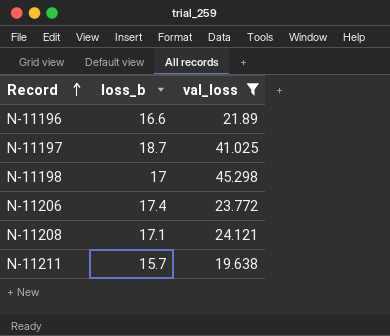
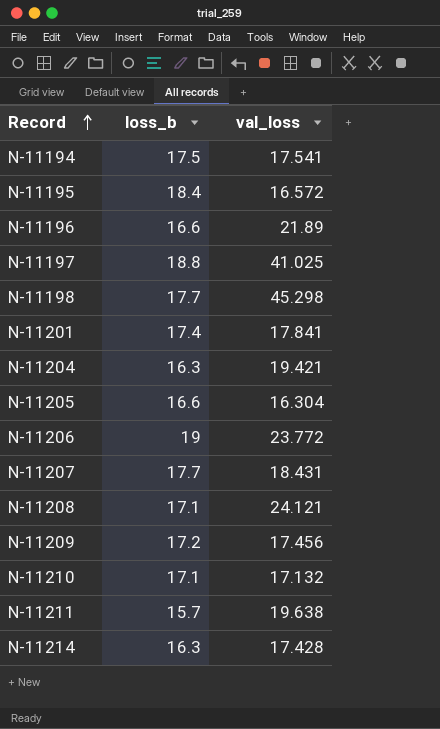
filter: val_loss >= 19.638 -> none
N-11197 | loss_b: 18.7 -> 18.8
N-11198 | loss_b: 17 -> 17.7
N-11206 | loss_b: 17.4 -> 19

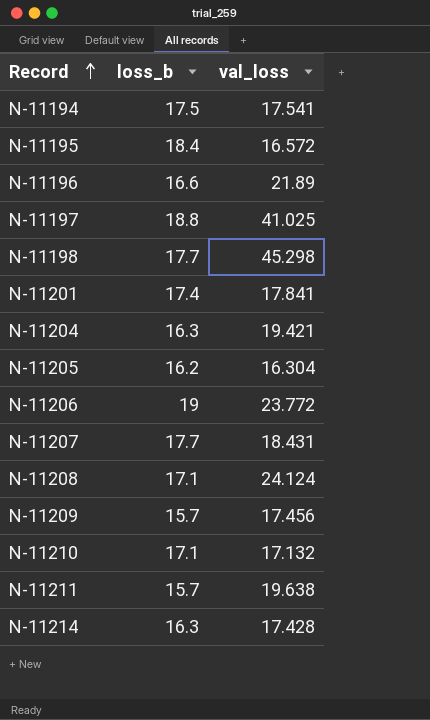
N-11205 | loss_b: 16.6 -> 16.2
N-11208 | val_loss: 24.121 -> 24.124
N-11209 | loss_b: 17.2 -> 15.7

